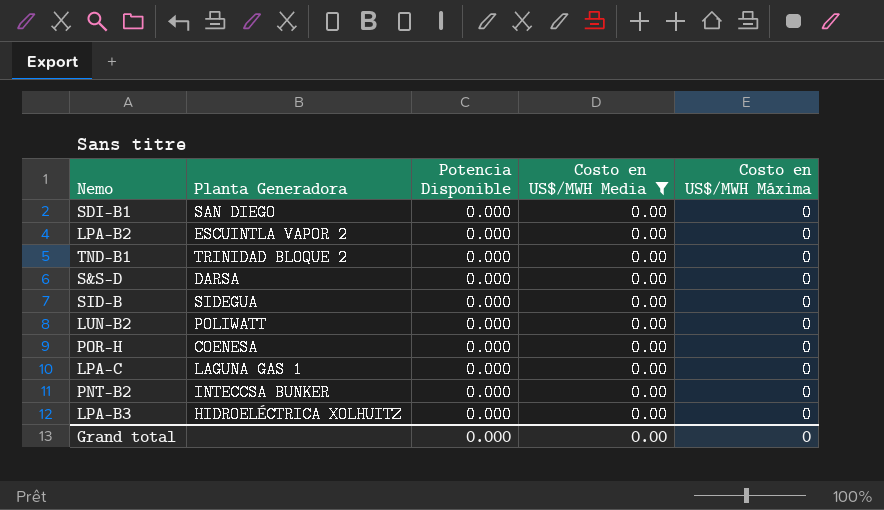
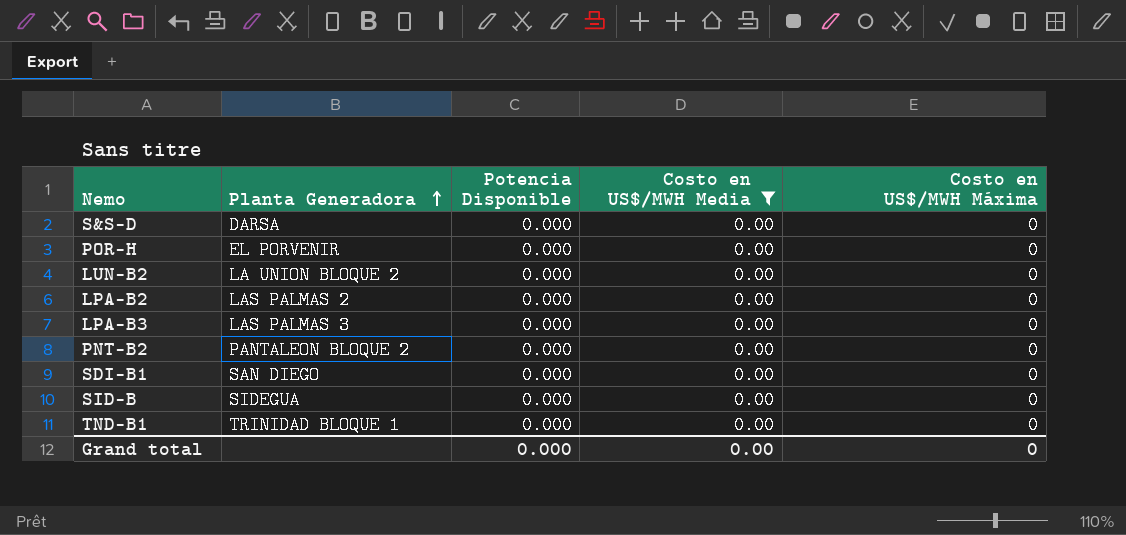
row order: none -> Planta Generadora ascending
row LPA-C: LAGUNA GAS 1 | 0.000 | 0.00 | 0 -> none
POR-H | Planta Generadora: COENESA -> EL PORVENIR
LUN-B2 | Planta Generadora: POLIWATT -> LA UNION BLOQUE 2
LPA-B2 | Planta Generadora: ESCUINTLA VAPOR 2 -> LAS PALMAS 2
LPA-B3 | Planta Generadora: HIDROELÉCTRICA XOLHUITZ -> LAS PALMAS 3
PNT-B2 | Planta Generadora: INTECCSA BUNKER -> PANTALEON BLOQUE 2
TND-B1 | Planta Generadora: TRINIDAD BLOQUE 2 -> TRINIDAD BLOQUE 1

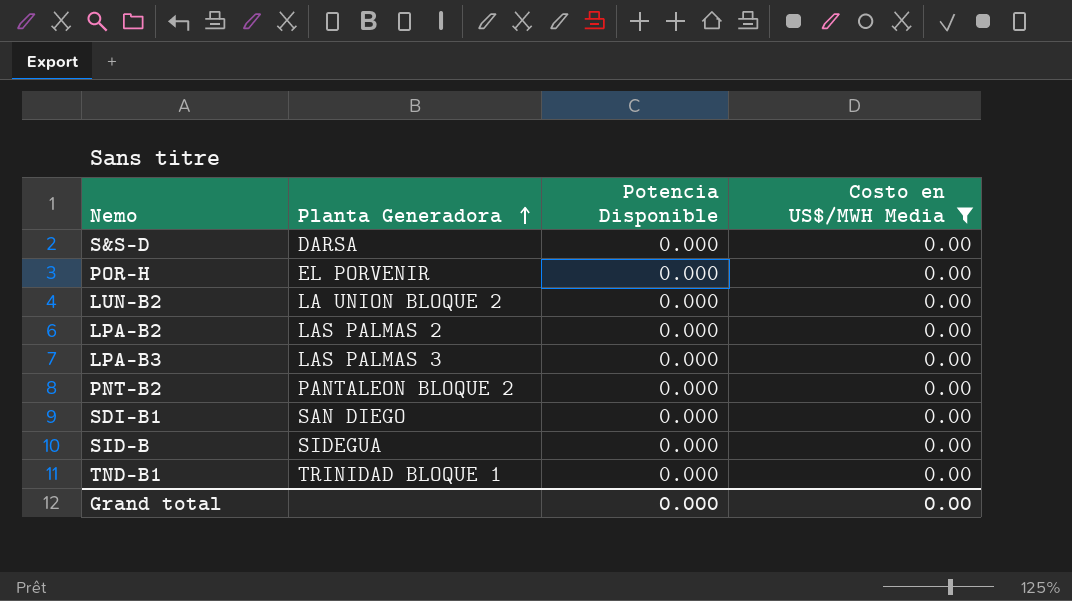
column Costo en US$/MWH Máxima | position: 5 -> none

